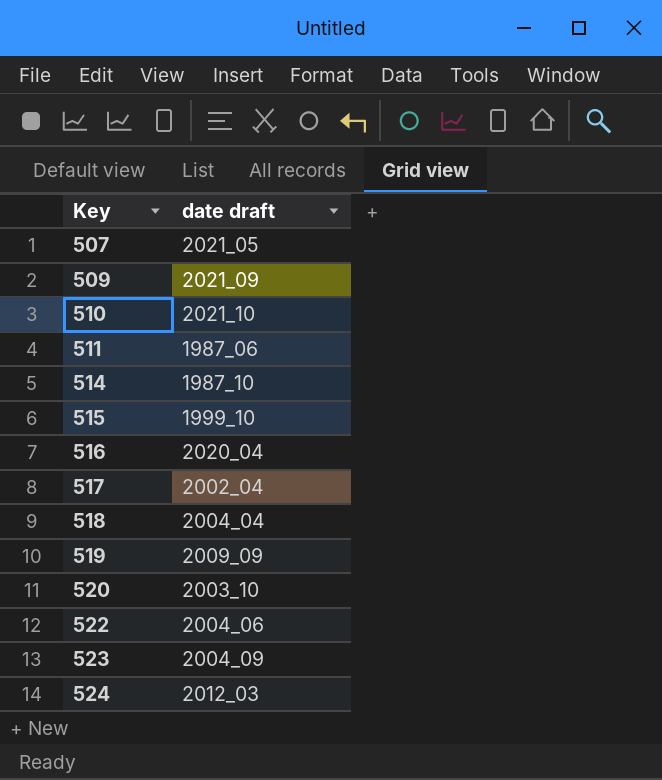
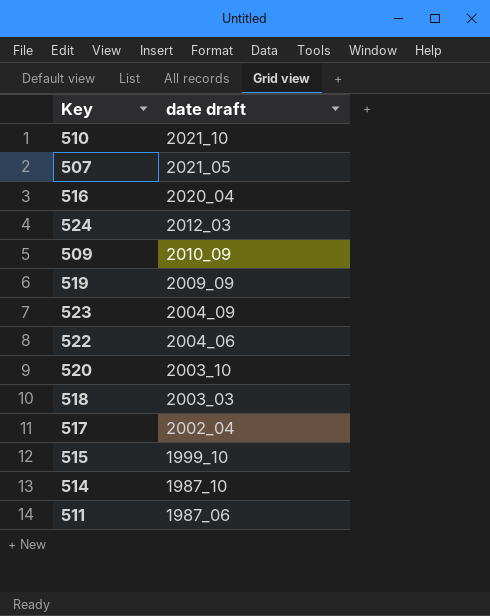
row order: Key ascending -> date draft descending
509 | date draft: 2021_09 -> 2010_09
518 | date draft: 2004_04 -> 2003_03

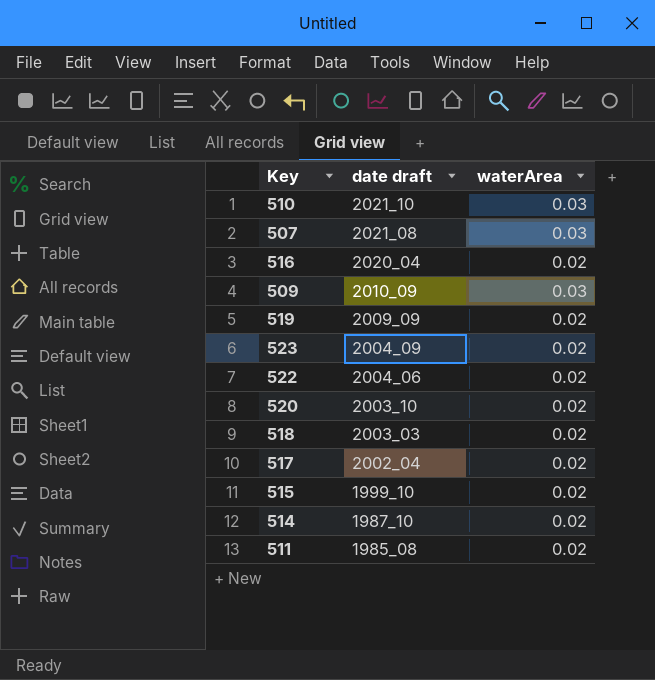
column waterArea | position: none -> 3
row 524: 2012_03 -> none
507 | date draft: 2021_05 -> 2021_08
511 | date draft: 1987_06 -> 1985_08

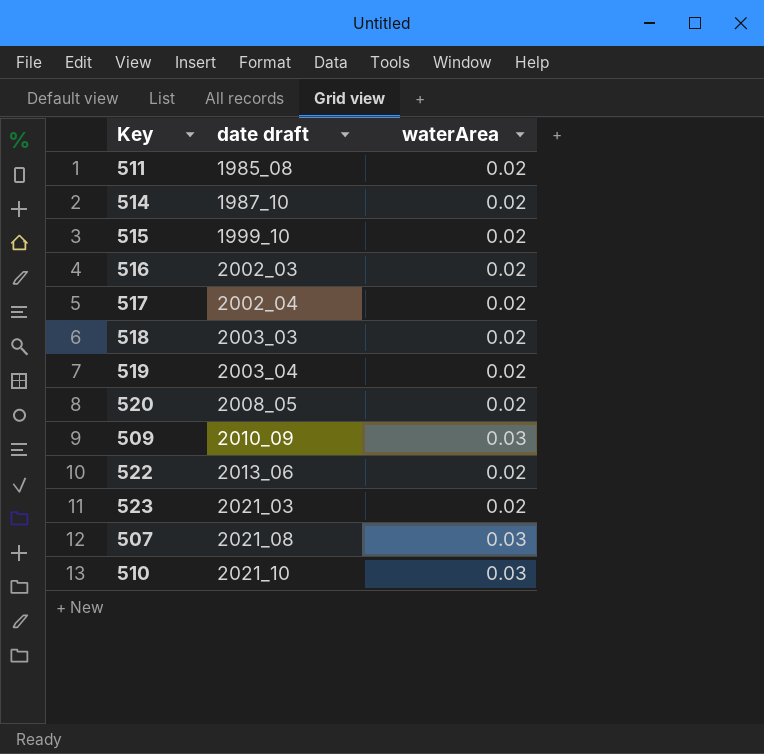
row order: date draft descending -> date draft ascending
516 | date draft: 2020_04 -> 2002_03
519 | date draft: 2009_09 -> 2003_04
520 | date draft: 2003_10 -> 2008_05
522 | date draft: 2004_06 -> 2013_06
523 | date draft: 2004_09 -> 2021_03

